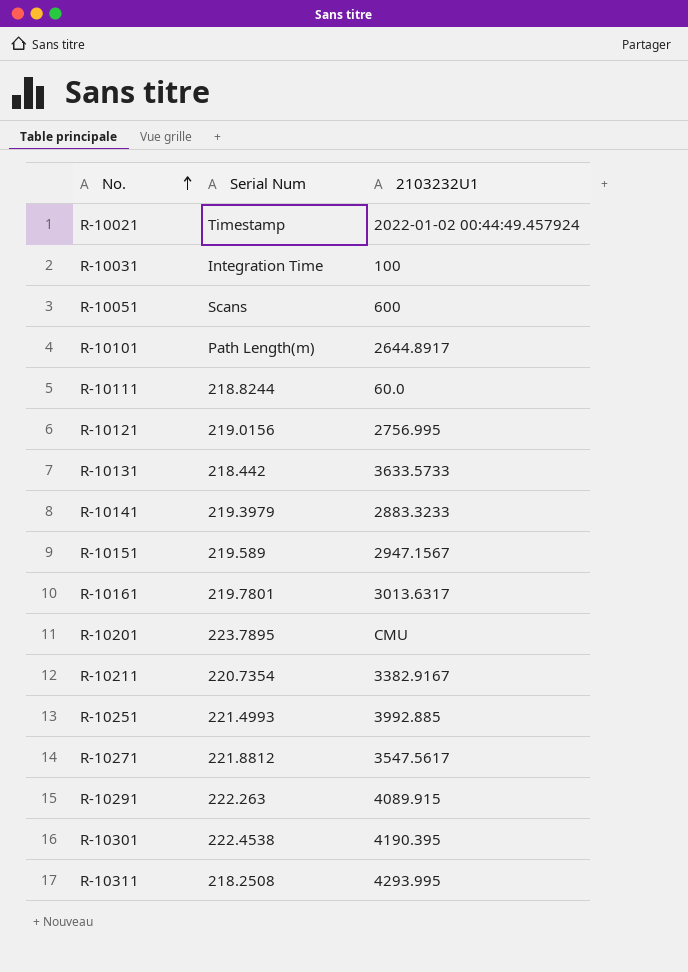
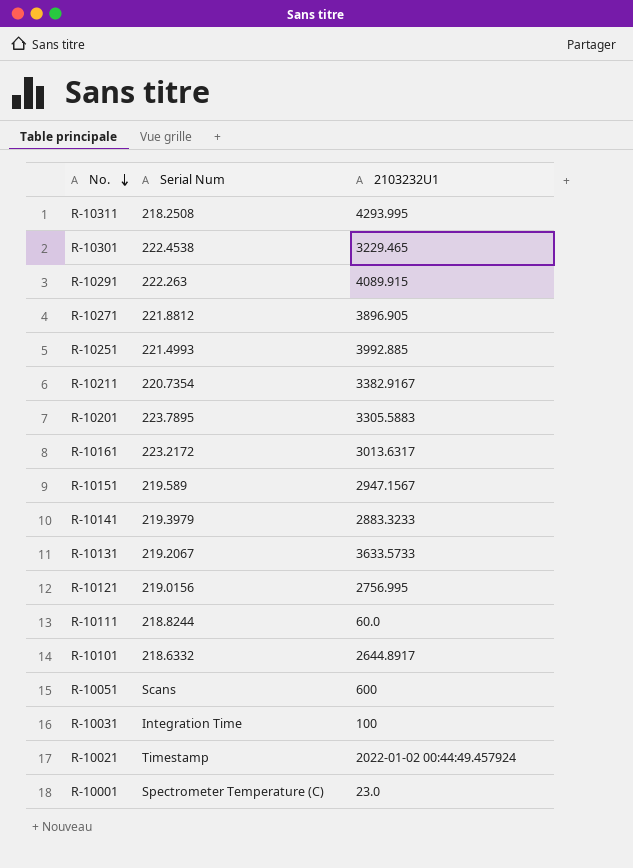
row order: No. ascending -> No. descending
R-10301 | 2103232U1: 4190.395 -> 3229.465
R-10271 | 2103232U1: 3547.5617 -> 3896.905
R-10201 | 2103232U1: CMU -> 3305.5883
R-10161 | Serial Num: 219.7801 -> 223.2172
R-10131 | Serial Num: 218.442 -> 219.2067
R-10101 | Serial Num: Path Length(m) -> 218.6332
row R-10001: none -> Spectrometer Temperature (C) | 23.0

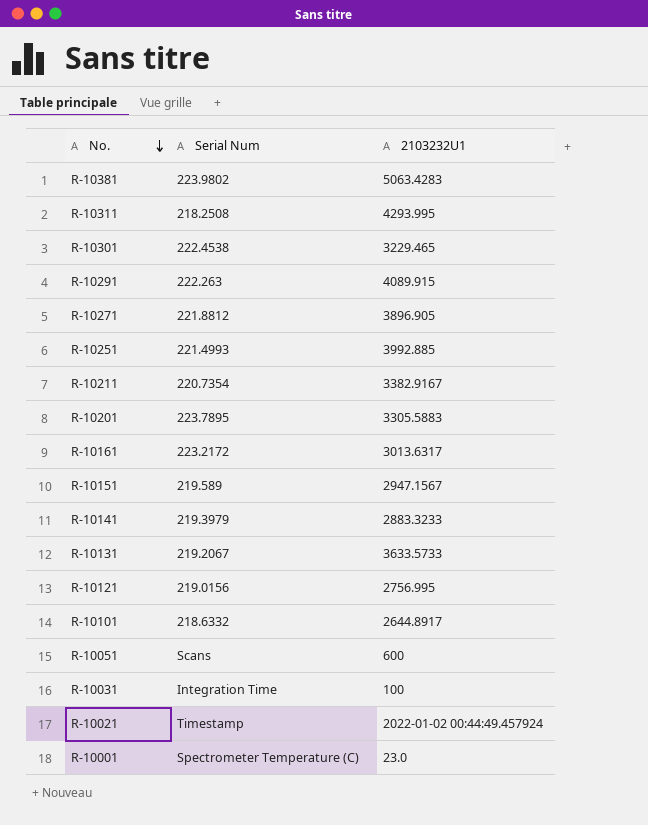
row R-10111: 218.8244 | 60.0 -> none
row R-10381: none -> 223.9802 | 5063.4283

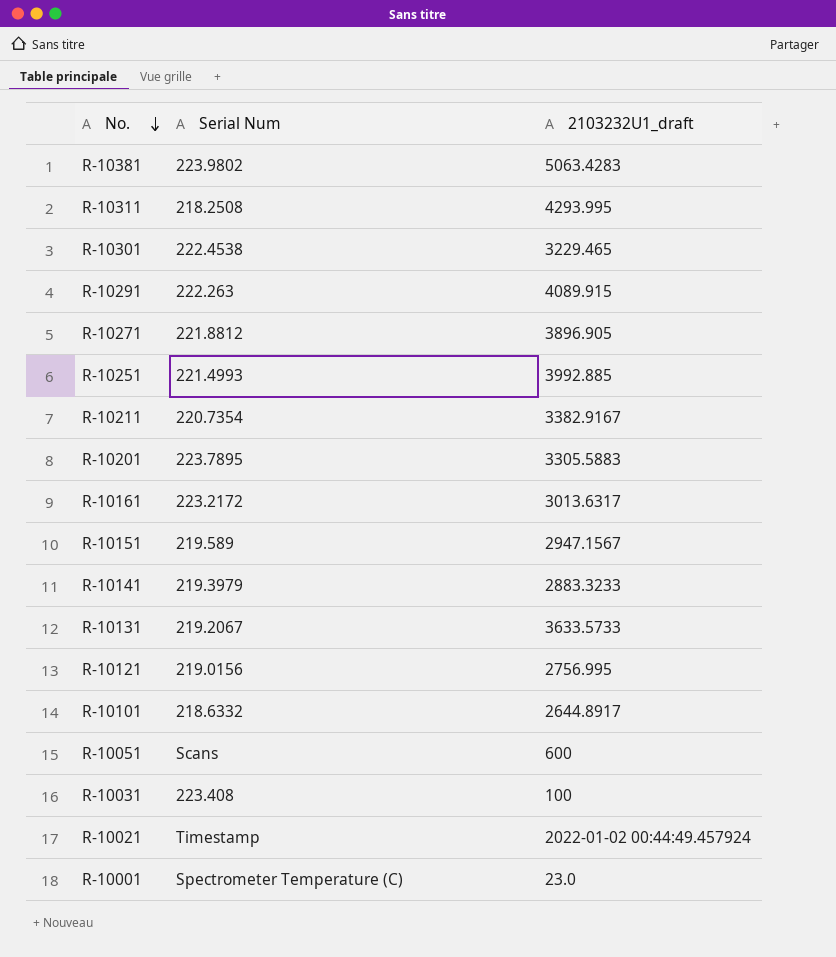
column name: 2103232U1 -> 2103232U1_draft
R-10031 | Serial Num: Integration Time -> 223.408

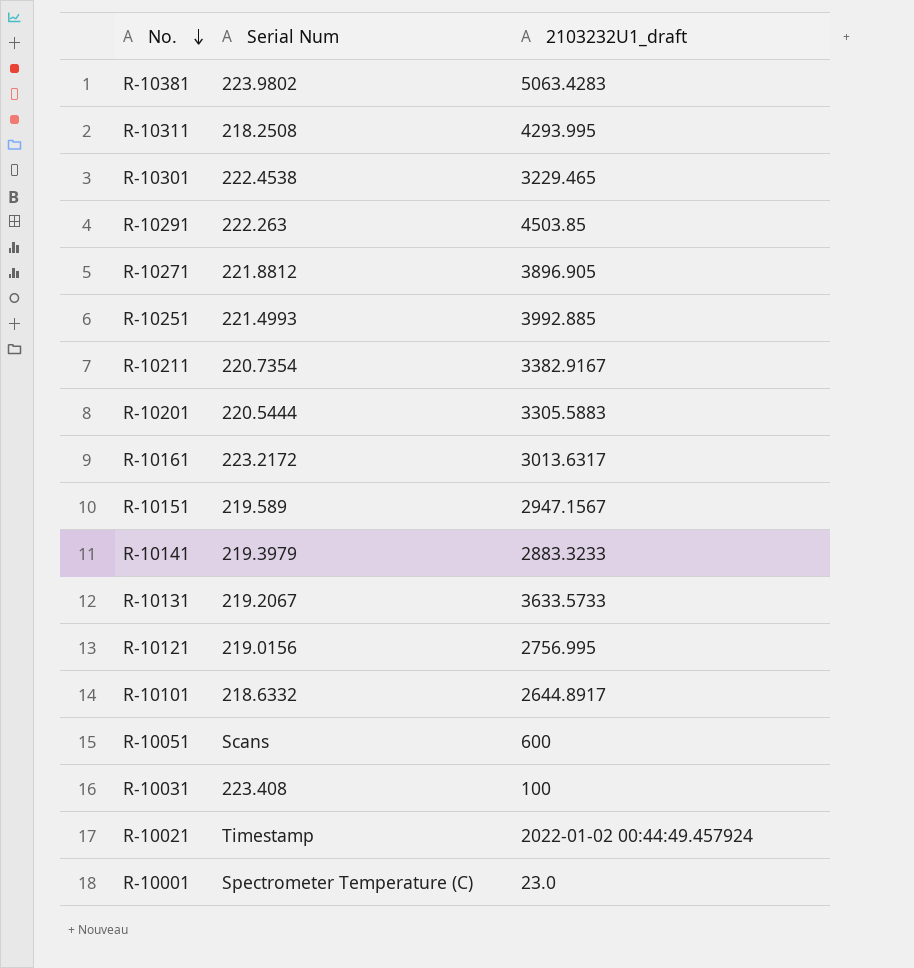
R-10291 | 2103232U1_draft: 4089.915 -> 4503.85
R-10201 | Serial Num: 223.7895 -> 220.5444

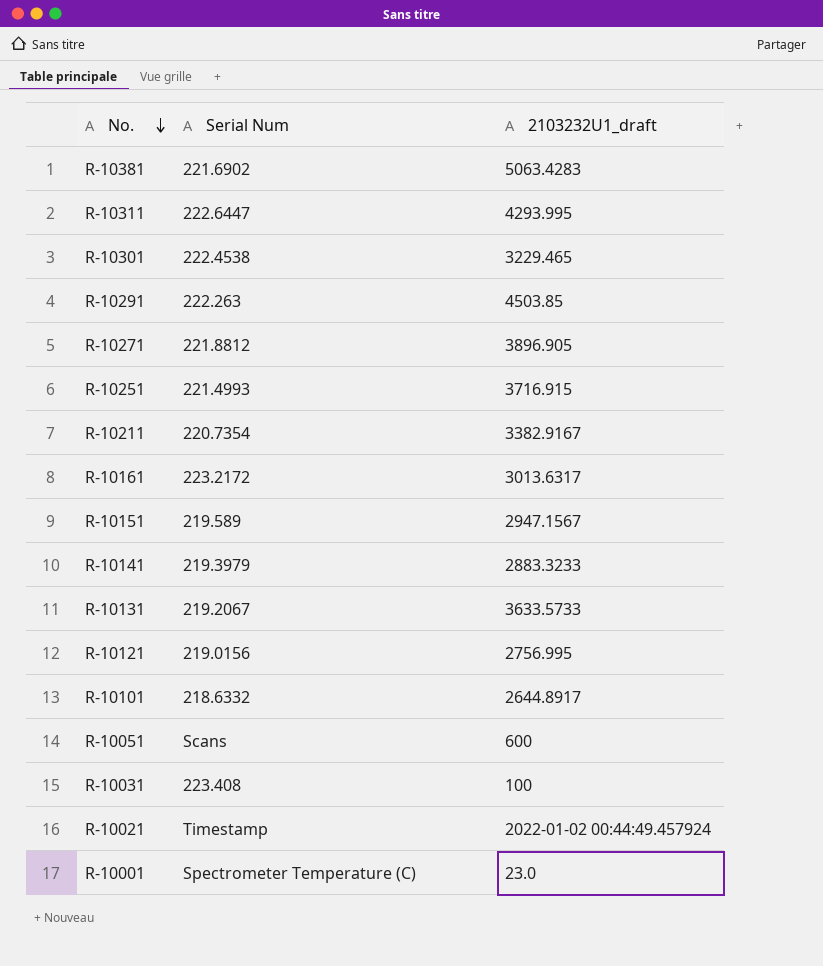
row R-10201: 220.5444 | 3305.5883 -> none
R-10381 | Serial Num: 223.9802 -> 221.6902
R-10311 | Serial Num: 218.2508 -> 222.6447
R-10251 | 2103232U1_draft: 3992.885 -> 3716.915

